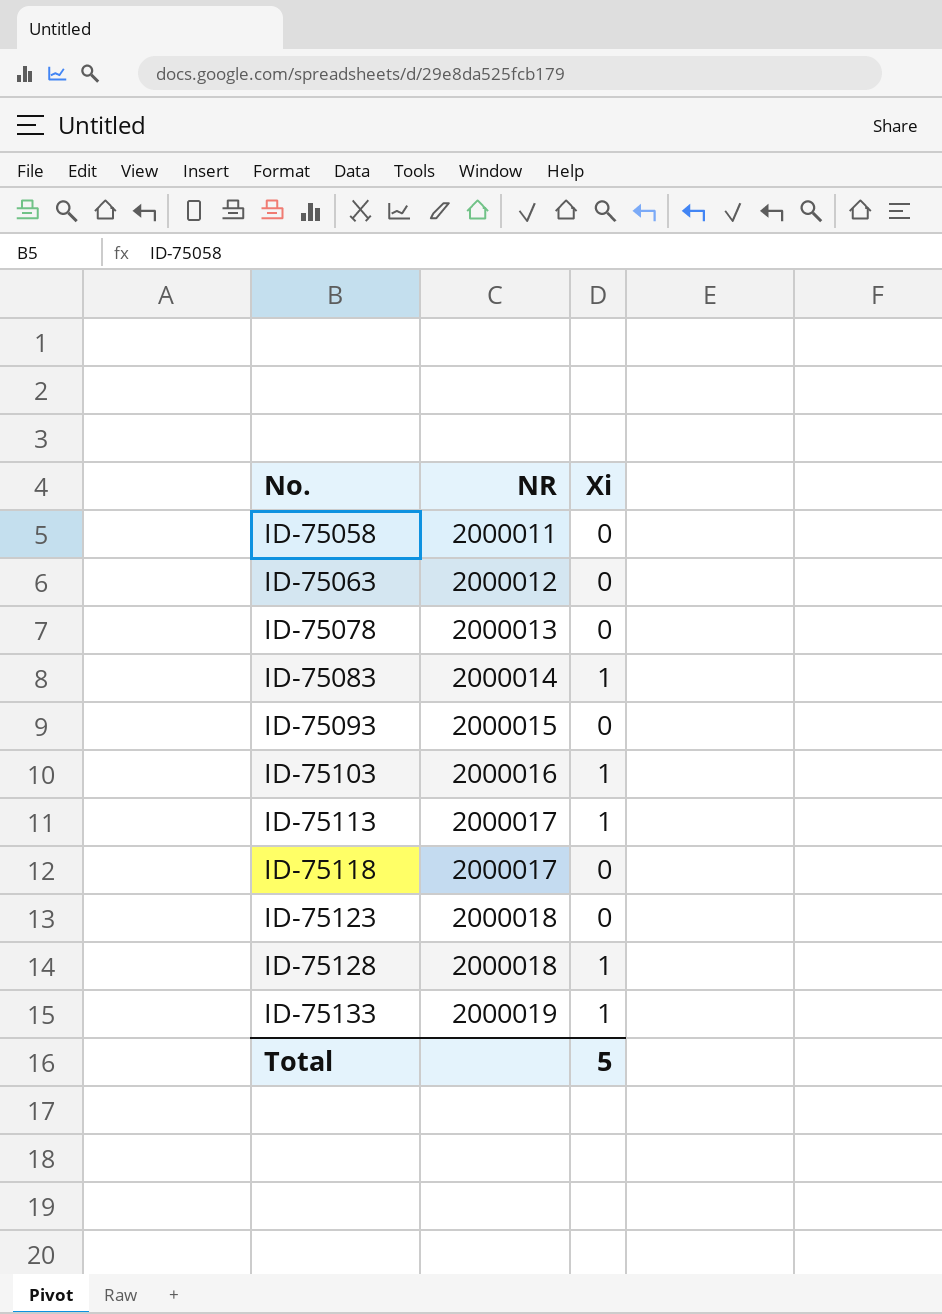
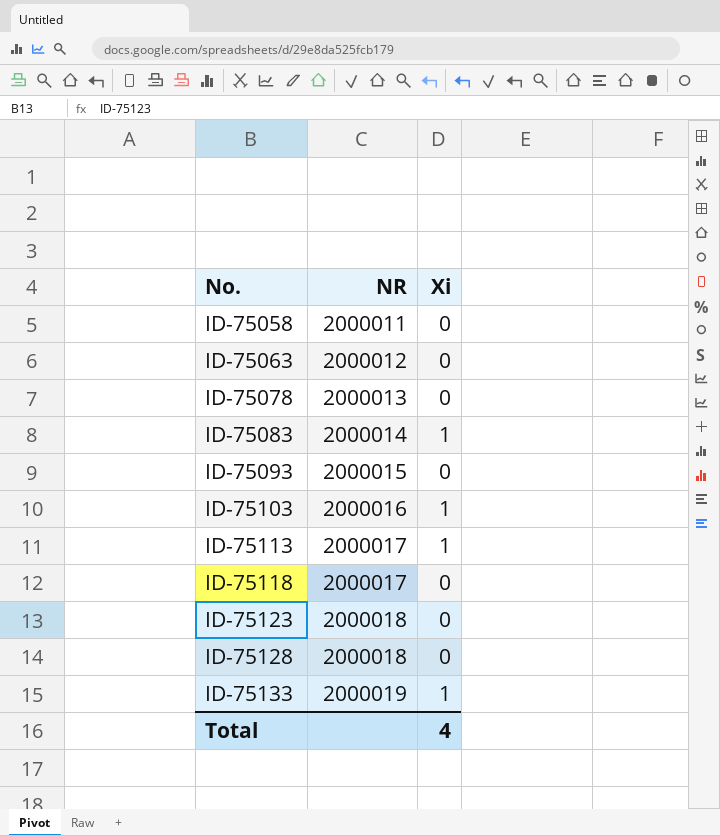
ID-75128 | Xi: 1 -> 0
Total | Xi: 5 -> 4

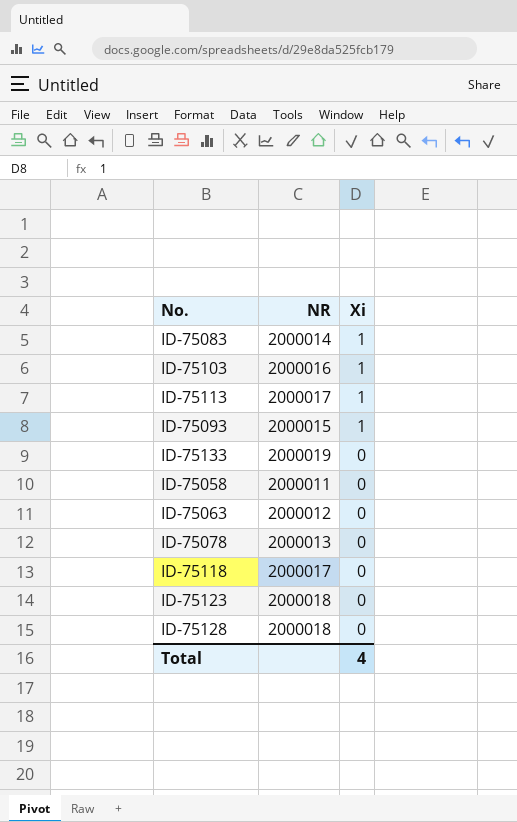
row order: No. ascending -> Xi descending
ID-75093 | Xi: 0 -> 1
ID-75133 | Xi: 1 -> 0

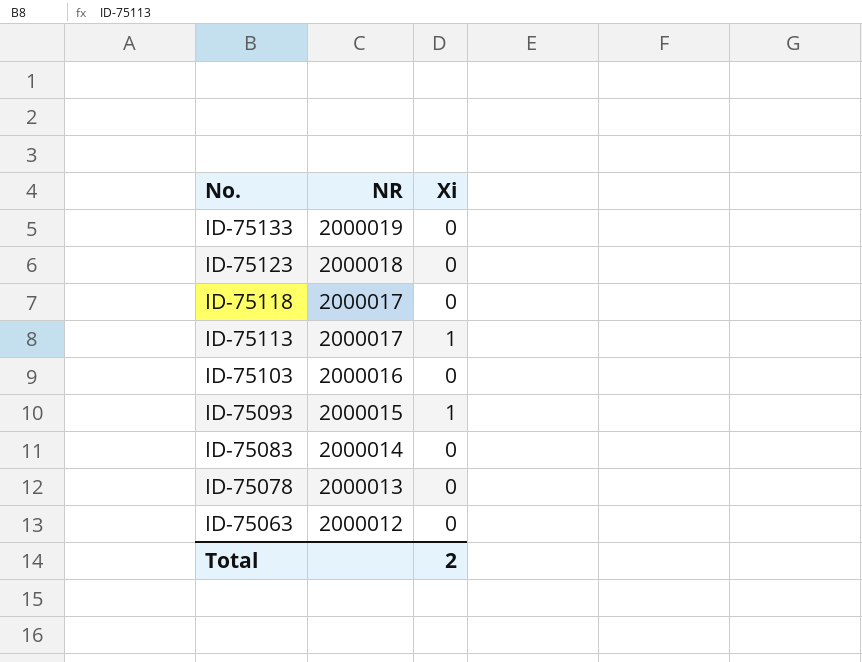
row order: Xi descending -> No. descending
row ID-75058: 2000011 | 0 -> none
row ID-75128: 2000018 | 0 -> none
ID-75103 | Xi: 1 -> 0
ID-75083 | Xi: 1 -> 0
Total | Xi: 4 -> 2

